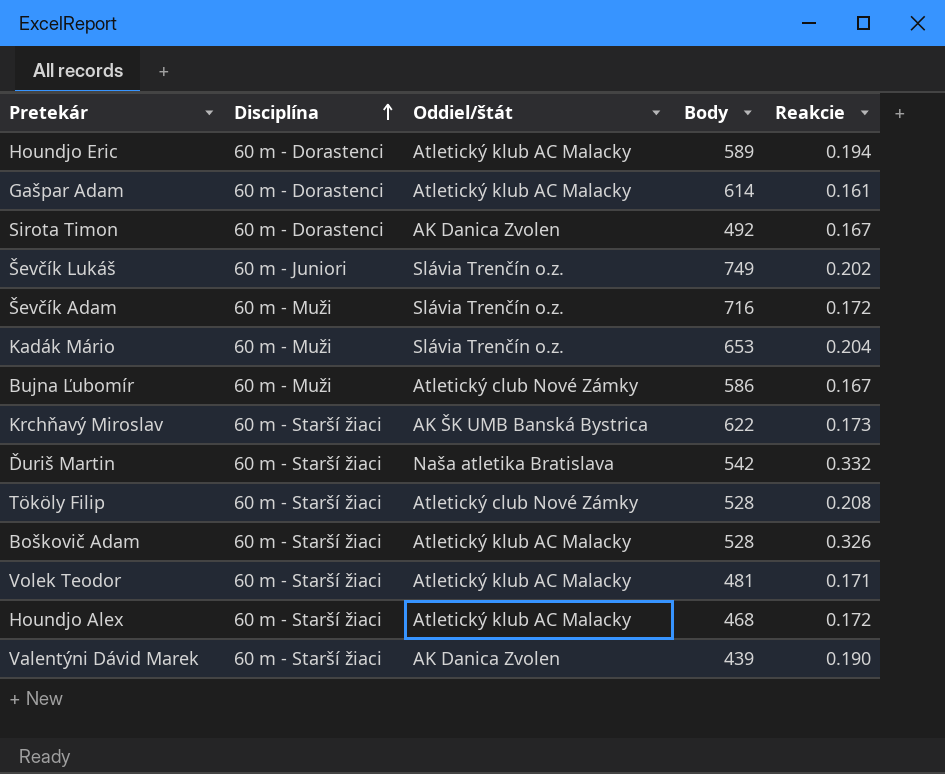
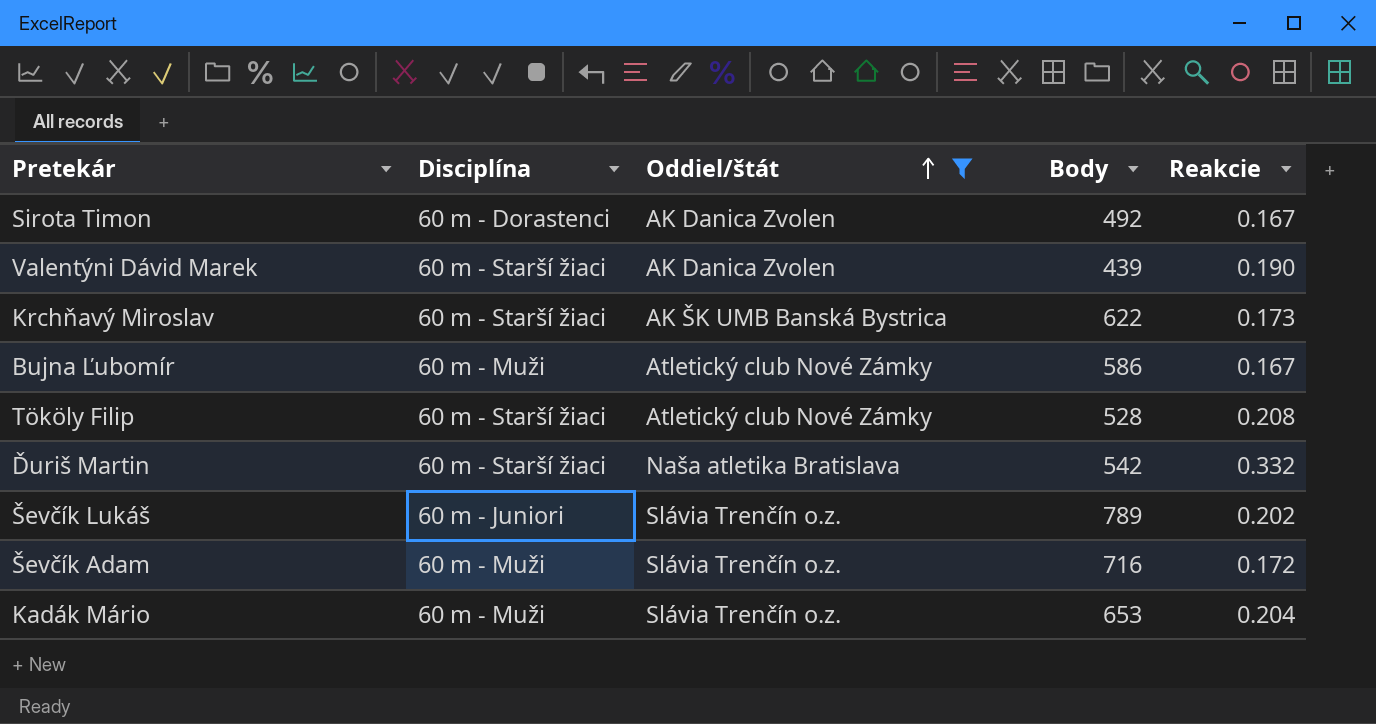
filter: none -> Oddiel/štát != Atletický klub AC Malacky
row order: Disciplína ascending -> Oddiel/štát ascending
Ševčík Lukáš | Body: 749 -> 789

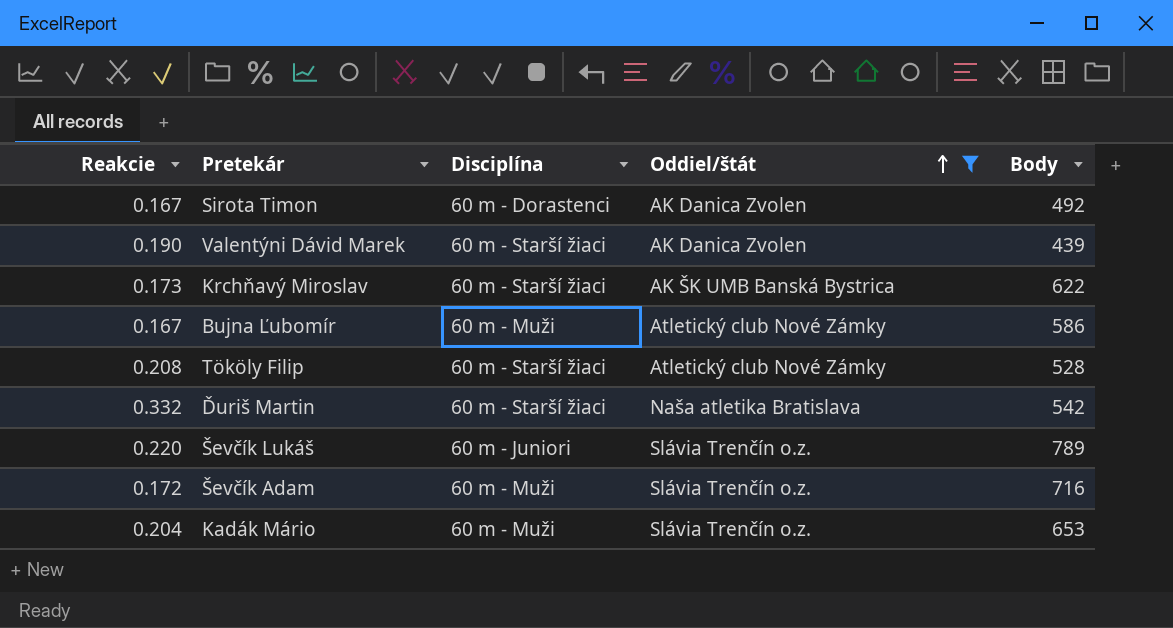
column Reakcie | position: 5 -> 1
Ševčík Lukáš | Reakcie: 0.202 -> 0.220

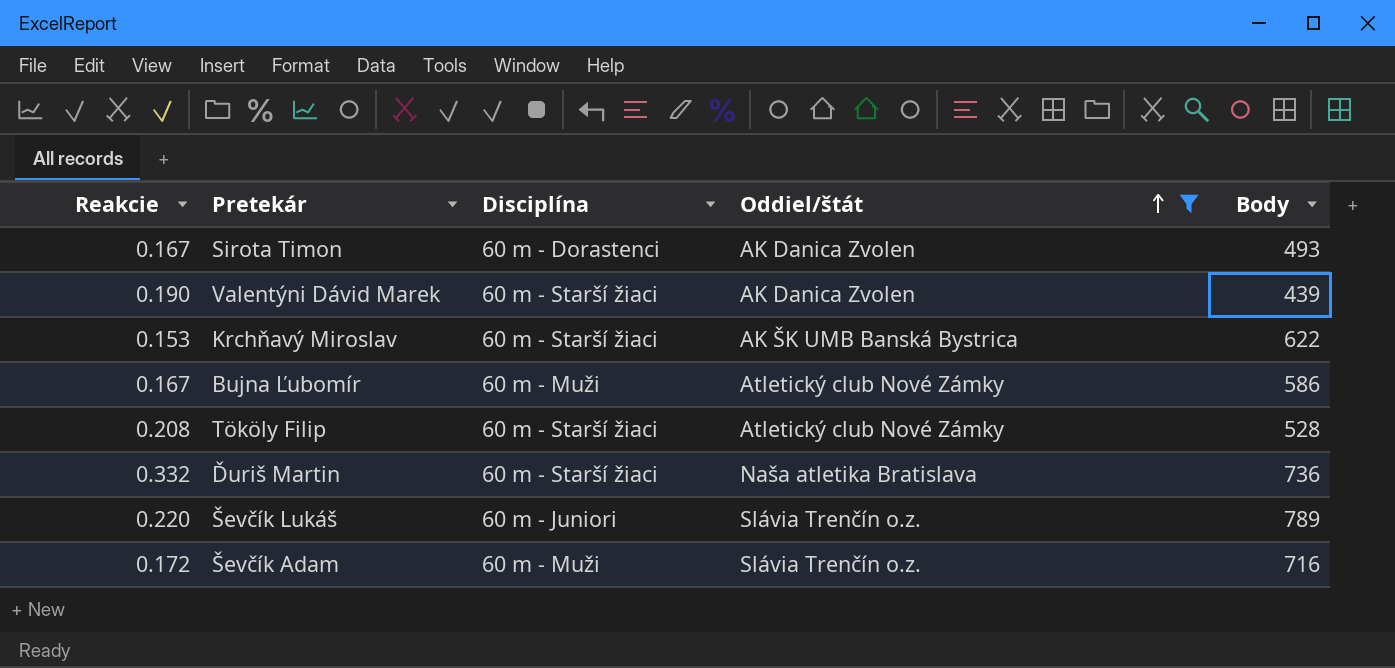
row Kadák Mário: 0.204 | 60 m - Muži | Slávia Trenčín o.z. | 653 -> none
Sirota Timon | Body: 492 -> 493
Krchňavý Miroslav | Reakcie: 0.173 -> 0.153
Ďuriš Martin | Body: 542 -> 736

